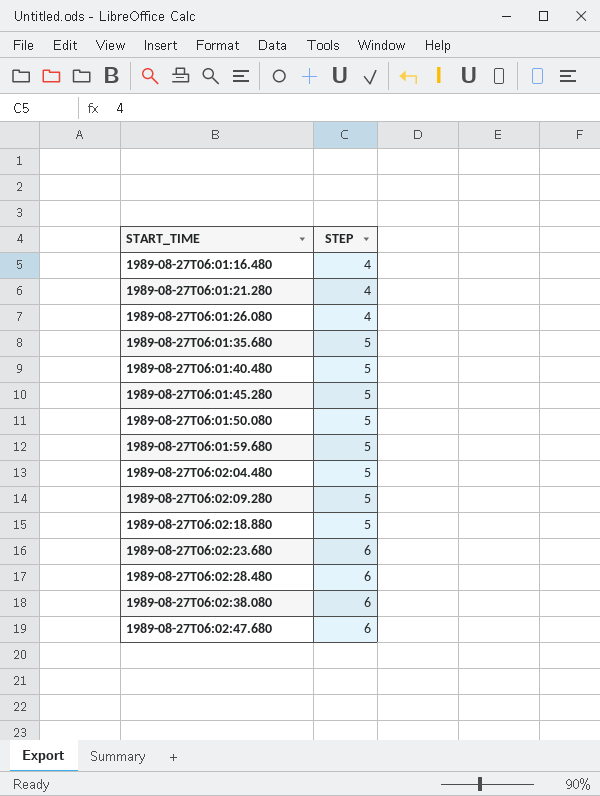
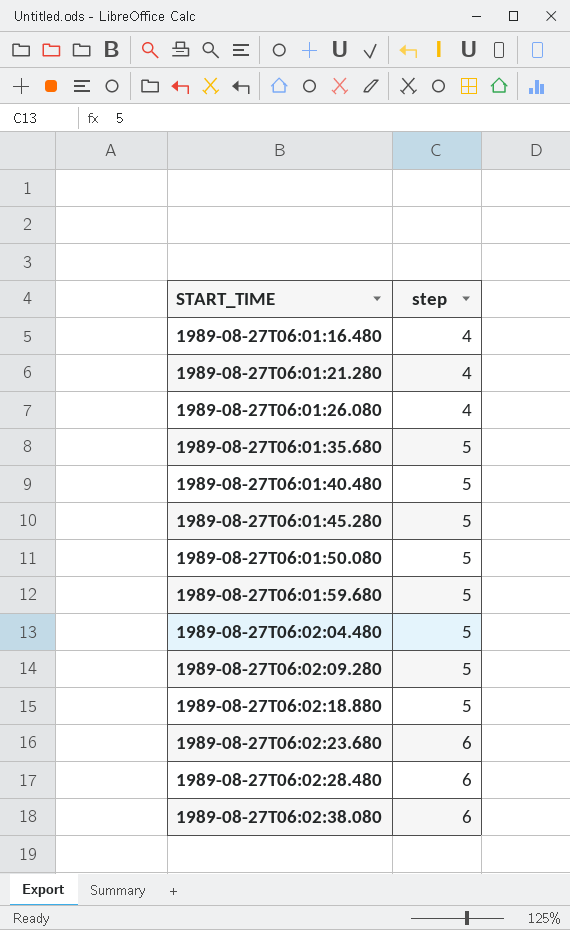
column name: STEP -> step
row 1989-08-27T06:02:47.680: 6 -> none

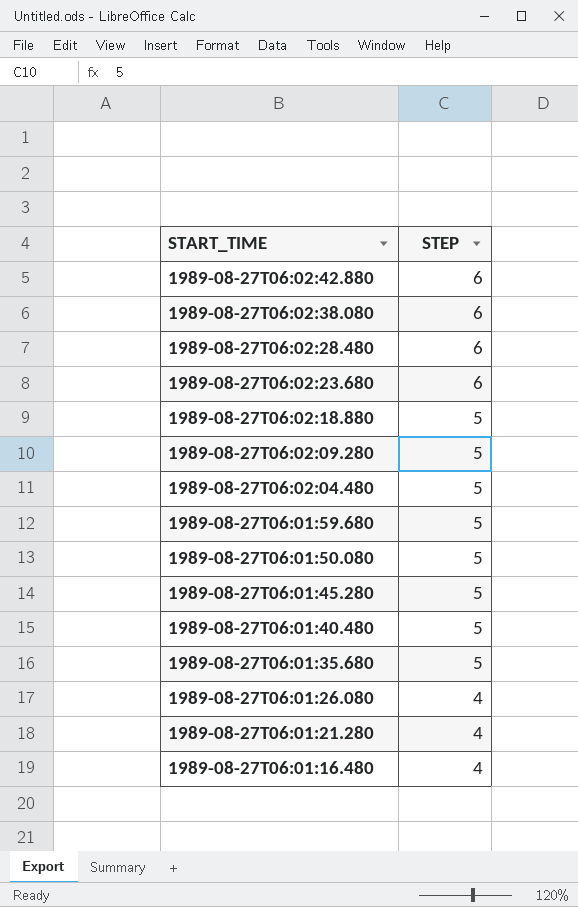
row order: START_TIME ascending -> START_TIME descending
column name: step -> STEP
row 1989-08-27T06:02:42.880: none -> 6

